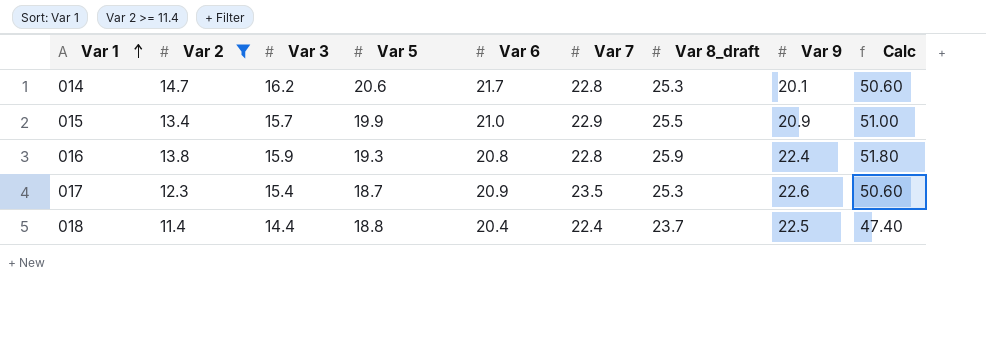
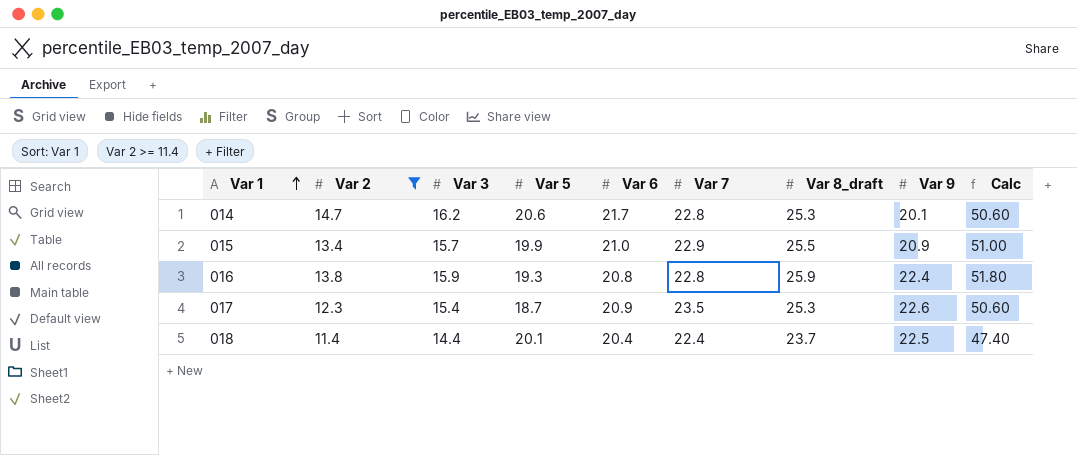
018 | Var 5: 18.8 -> 20.1

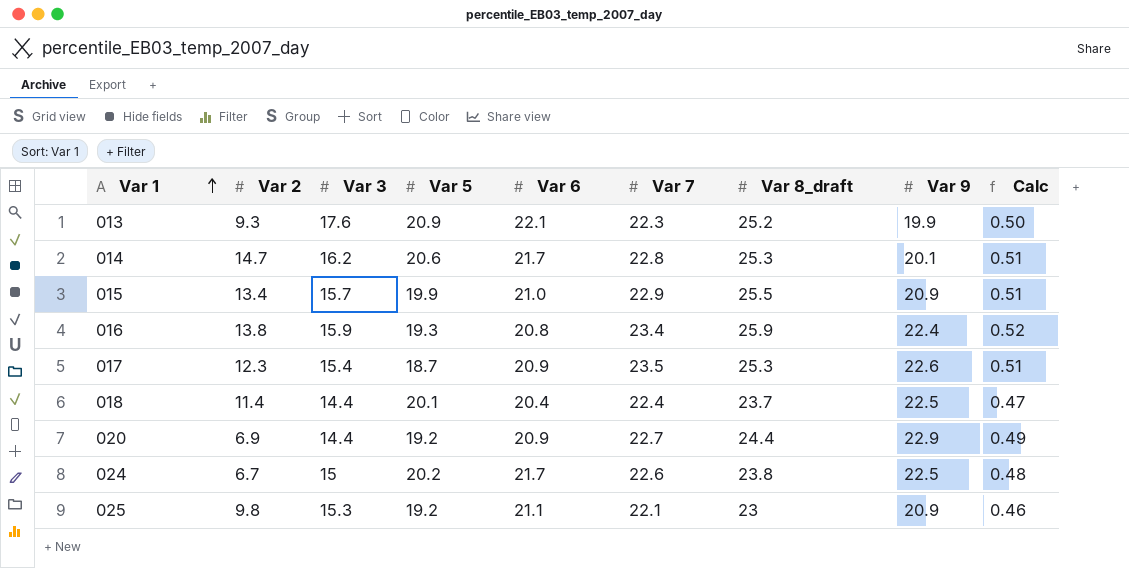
filter: Var 2 >= 11.4 -> none
column Calc | formula: [Var 8_draft] * 2 -> [Var 8_draft] * 0.02
016 | Var 7: 22.8 -> 23.4

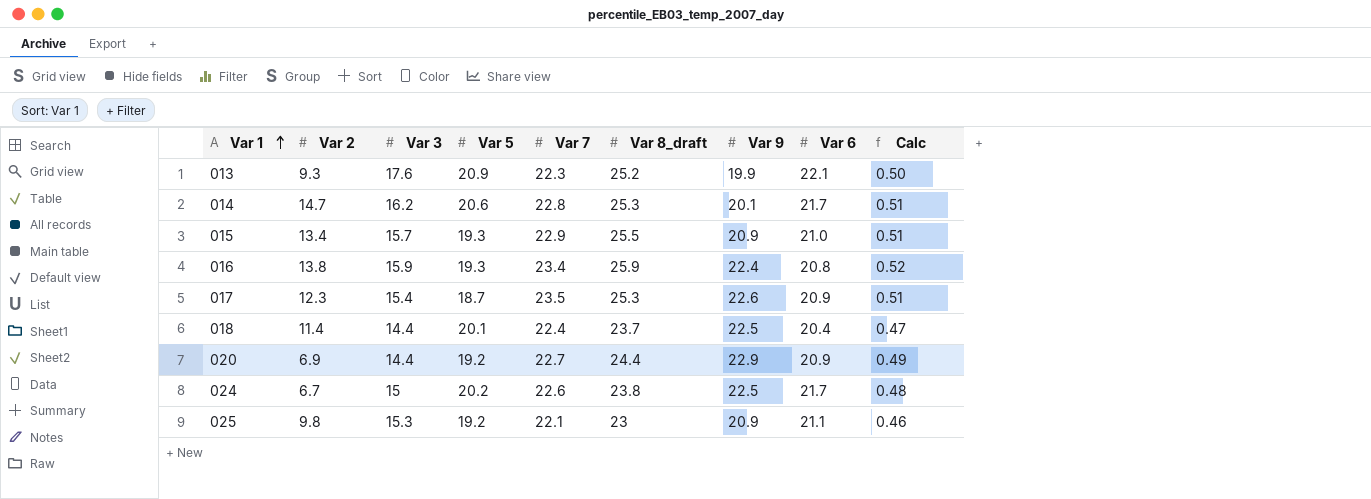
column Var 6 | position: 5 -> 8
015 | Var 5: 19.9 -> 19.3

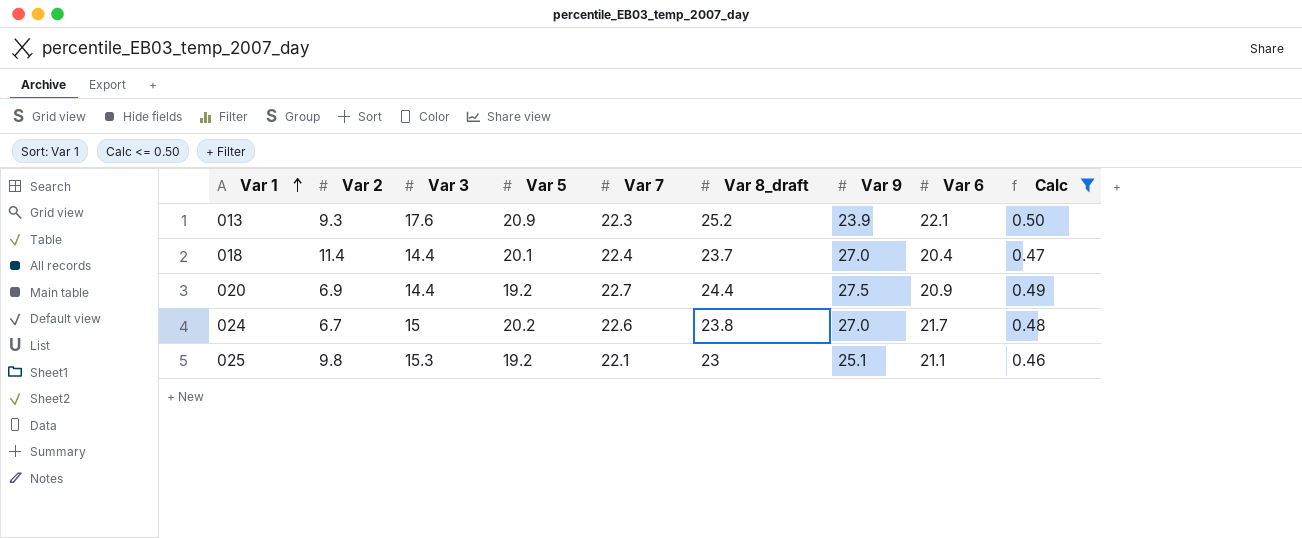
filter: none -> Calc <= 0.50
013 | Var 9: 19.9 -> 23.9
018 | Var 9: 22.5 -> 27.0
020 | Var 9: 22.9 -> 27.5
024 | Var 9: 22.5 -> 27.0
025 | Var 9: 20.9 -> 25.1

